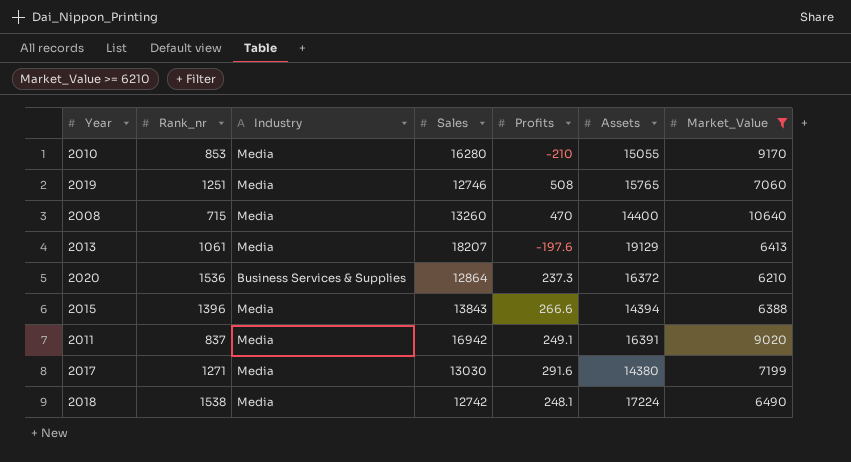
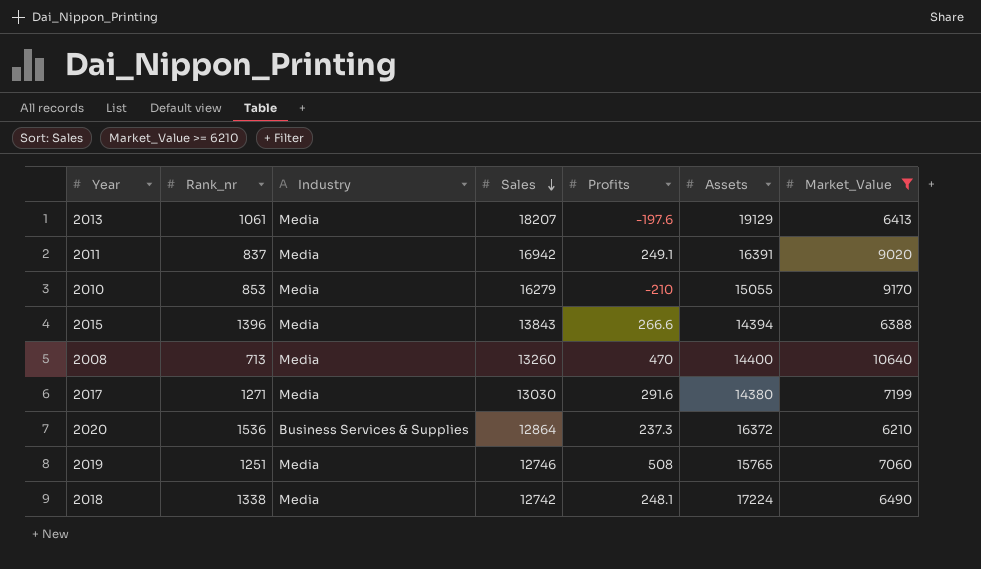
row order: none -> Sales descending
2010 | Sales: 16280 -> 16279
2008 | Rank_nr: 715 -> 713
2018 | Rank_nr: 1538 -> 1338

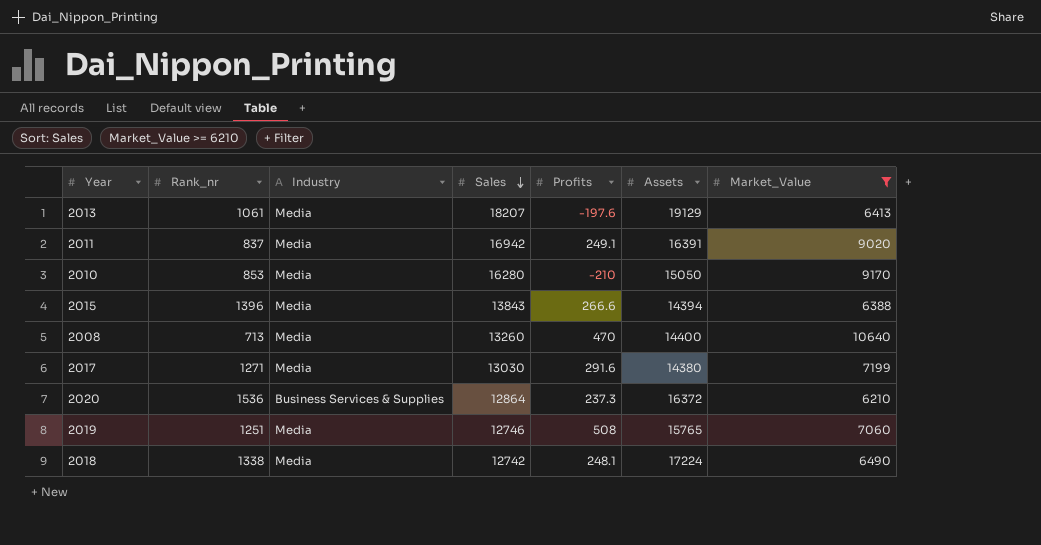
2010 | Sales: 16279 -> 16280
2010 | Assets: 15055 -> 15050

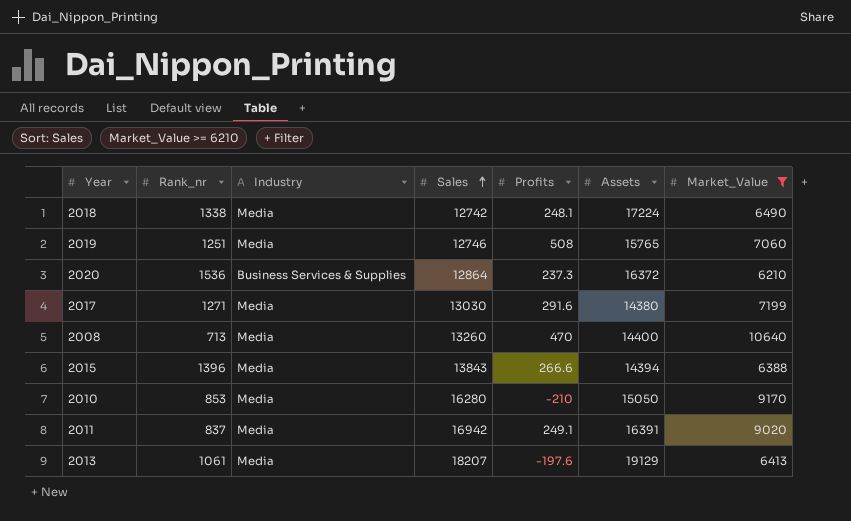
row order: Sales descending -> Sales ascending

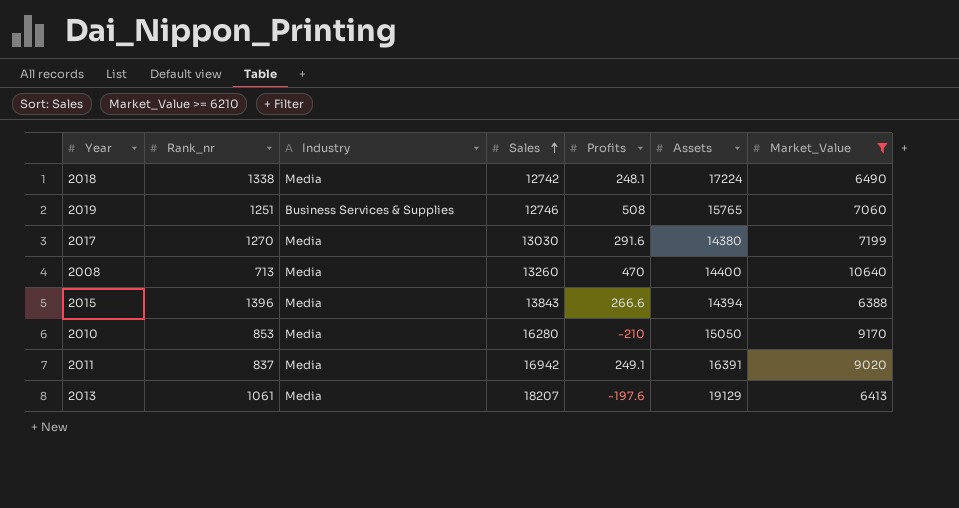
row 2020: 1536 | Business Services & Supplies | 12864 | 237.3 | 16372 | 6210 -> none
2019 | Industry: Media -> Business Services & Supplies
2017 | Rank_nr: 1271 -> 1270

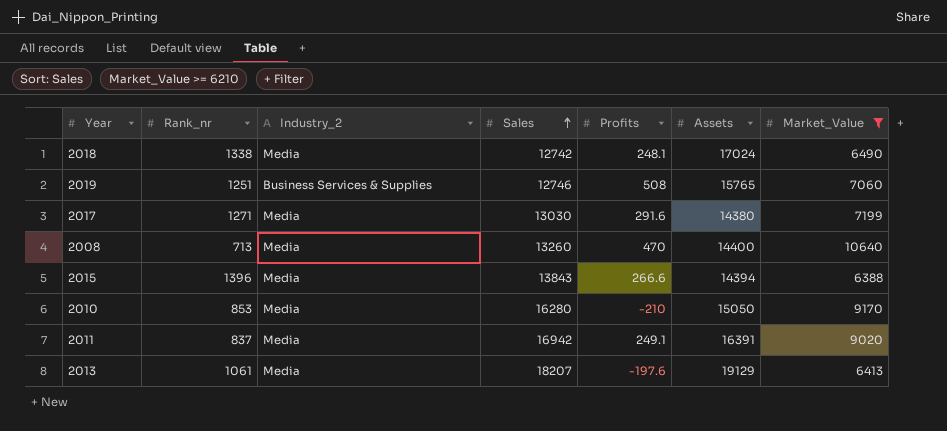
column name: Industry -> Industry_2
2018 | Assets: 17224 -> 17024
2017 | Rank_nr: 1270 -> 1271

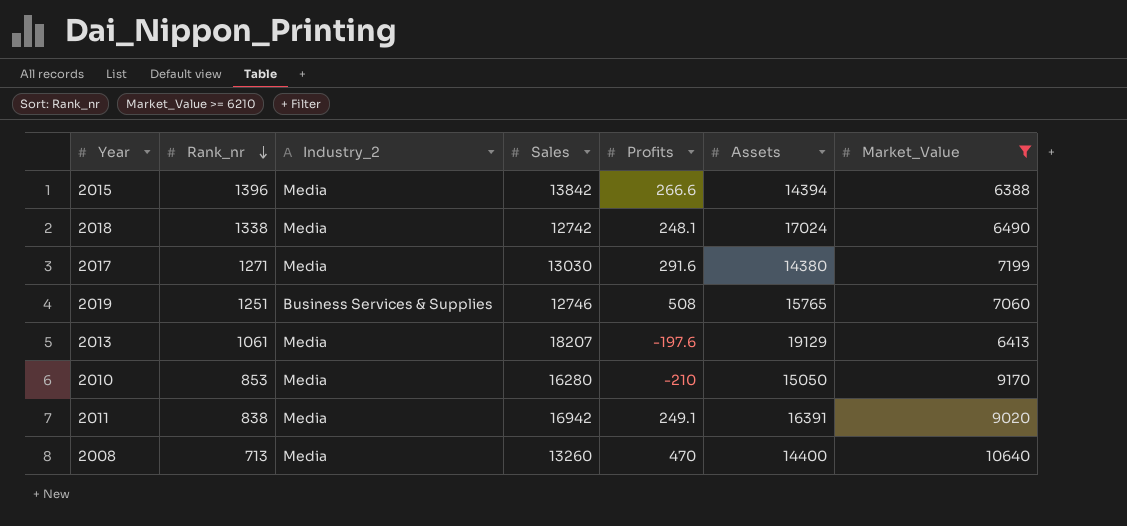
row order: Sales ascending -> Rank_nr descending
2015 | Sales: 13843 -> 13842
2011 | Rank_nr: 837 -> 838

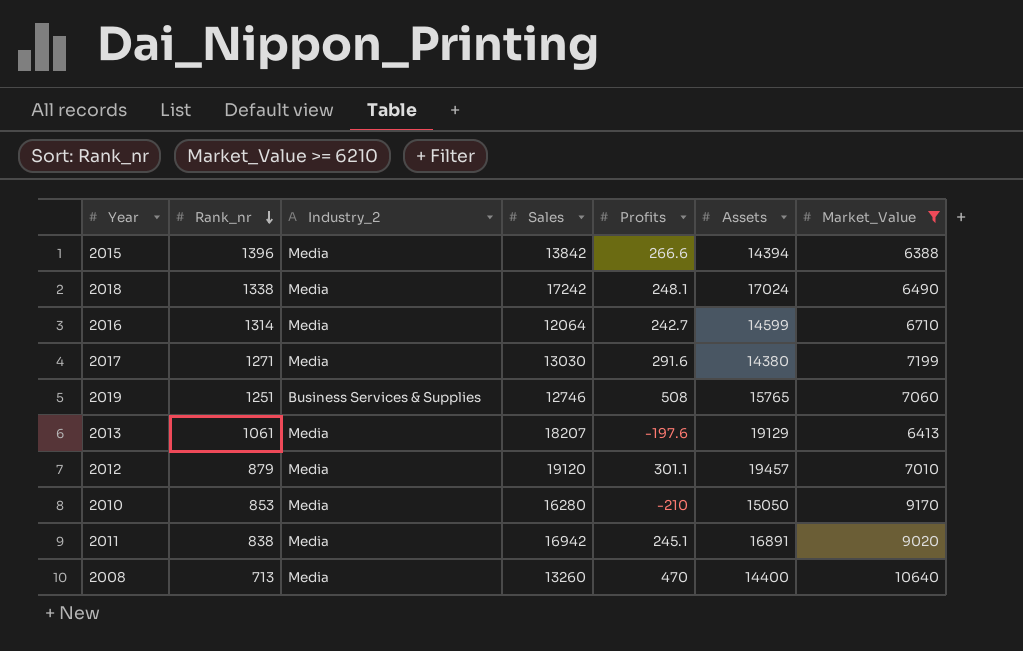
2018 | Sales: 12742 -> 17242
row 2016: none -> 1314 | Media | 12064 | 242.7 | 14599 | 6710
row 2012: none -> 879 | Media | 19120 | 301.1 | 19457 | 7010
2011 | Profits: 249.1 -> 245.1
2011 | Assets: 16391 -> 16891

